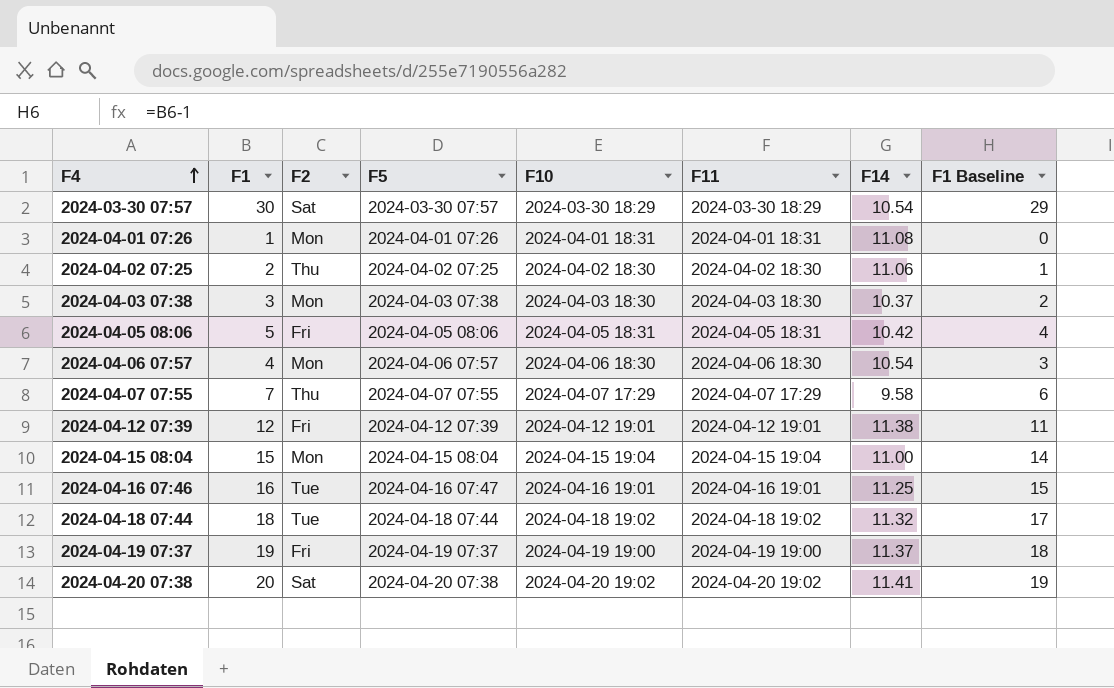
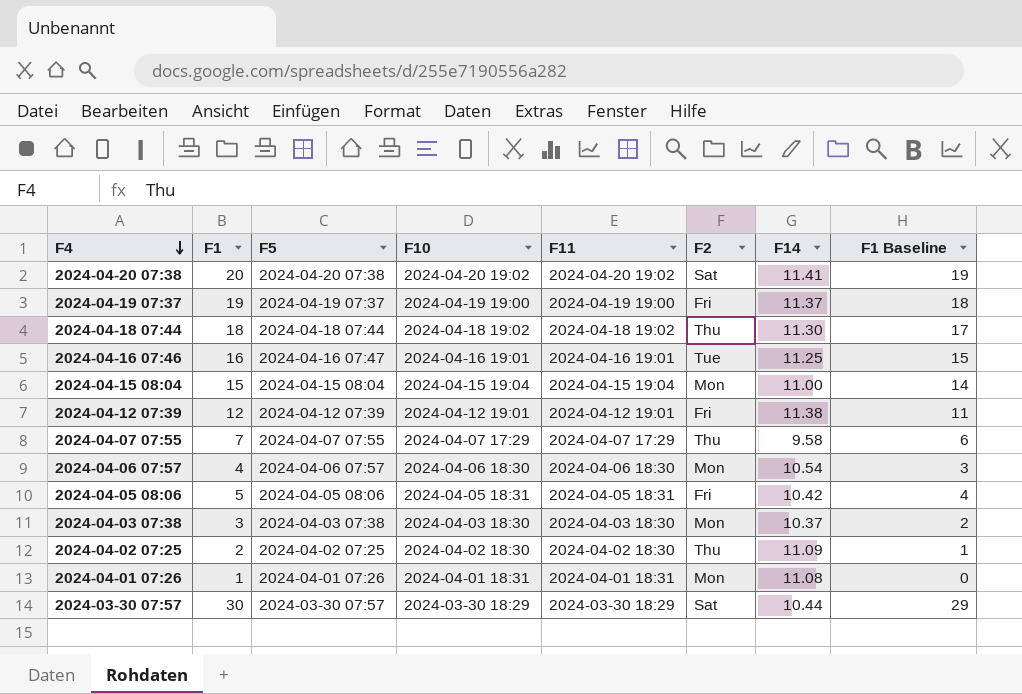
row order: F4 ascending -> F4 descending
column F2 | position: 3 -> 6
2024-04-18 07:44 | F2: Tue -> Thu
2024-04-18 07:44 | F14: 11.32 -> 11.30
2024-04-02 07:25 | F14: 11.06 -> 11.09
2024-03-30 07:57 | F14: 10.54 -> 10.44

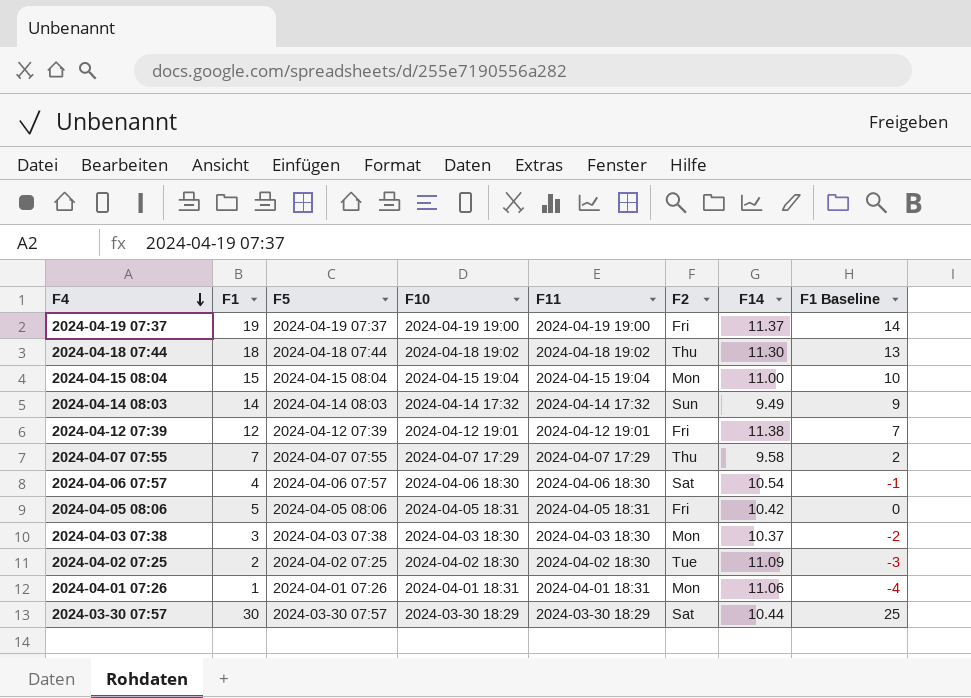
column F1 Baseline | formula: [F1] - 1 -> [F1] - 5
row 2024-04-20 07:38: 20 | 2024-04-20 07:38 | 2024-04-20 19:02 | 2024-04-20 19:02 | Sat | 11.41 | 19 -> none
row 2024-04-16 07:46: 16 | 2024-04-16 07:47 | 2024-04-16 19:01 | 2024-04-16 19:01 | Tue | 11.25 | 15 -> none
row 2024-04-14 08:03: none -> 14 | 2024-04-14 08:03 | 2024-04-14 17:32 | 2024-04-14 17:32 | Sun | 9.49 | 9
2024-04-06 07:57 | F2: Mon -> Sat
2024-04-02 07:25 | F2: Thu -> Tue
2024-04-01 07:26 | F14: 11.08 -> 11.06

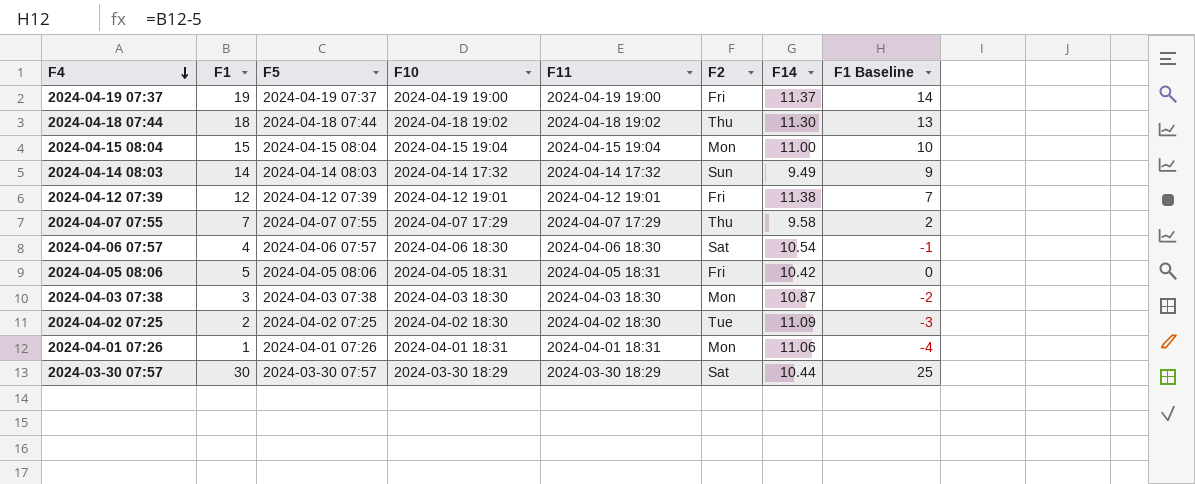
2024-04-03 07:38 | F14: 10.37 -> 10.87

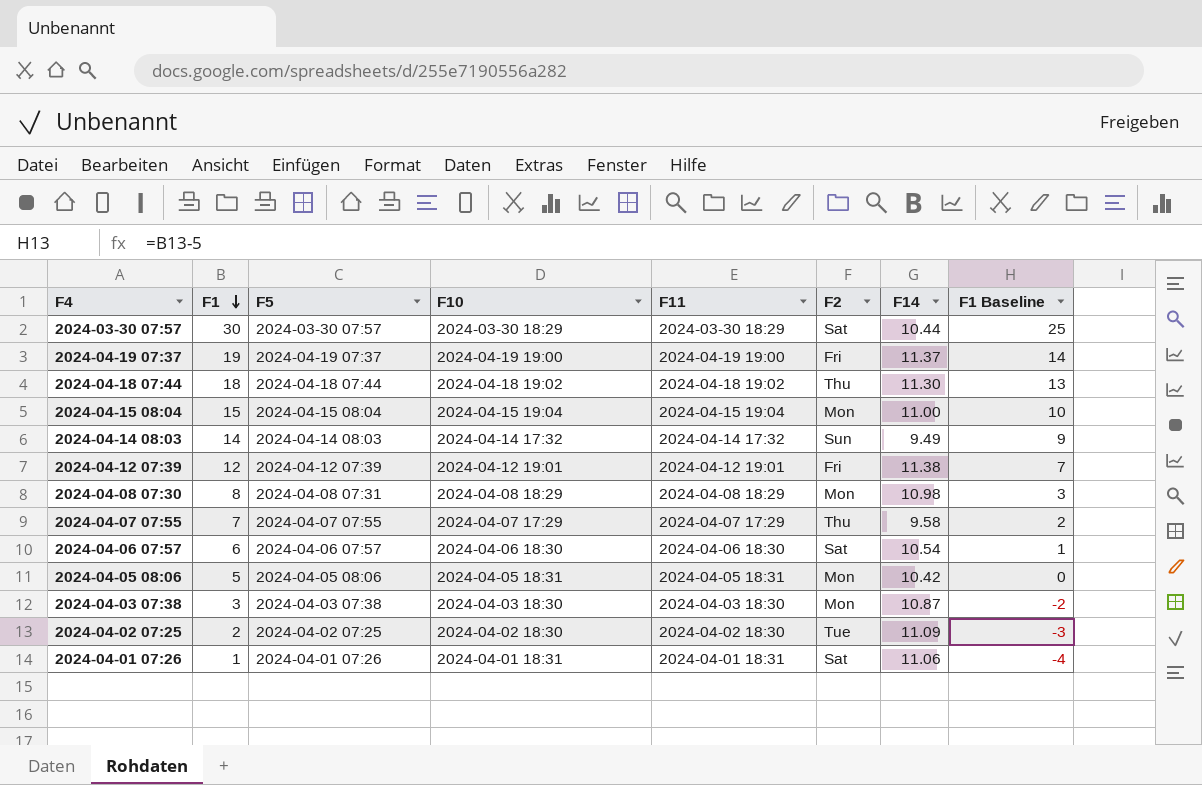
row order: F4 descending -> F1 descending
row 2024-04-08 07:30: none -> 8 | 2024-04-08 07:31 | 2024-04-08 18:29 | 2024-04-08 18:29 | Mon | 10.98 | 3
2024-04-06 07:57 | F1: 4 -> 6
2024-04-06 07:57 | F1 Baseline: -1 -> 1
2024-04-05 08:06 | F2: Fri -> Mon
2024-04-01 07:26 | F2: Mon -> Sat

